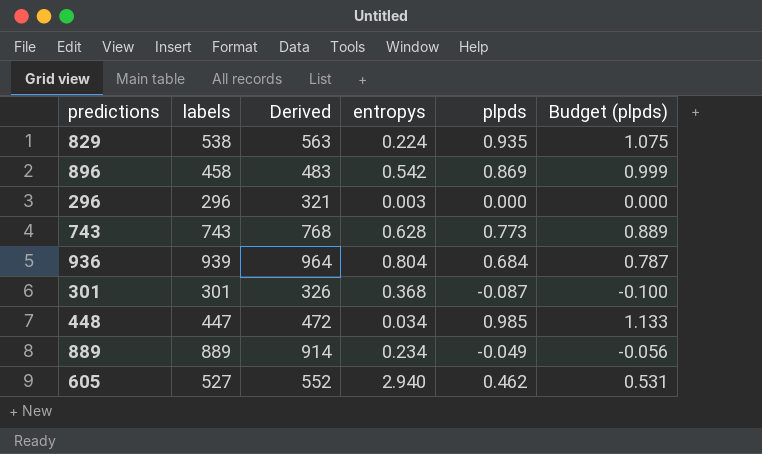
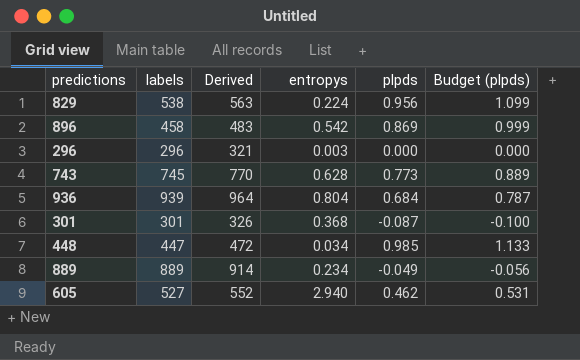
829 | plpds: 0.935 -> 0.956
829 | Budget (plpds): 1.075 -> 1.099
743 | labels: 743 -> 745
743 | Derived: 768 -> 770

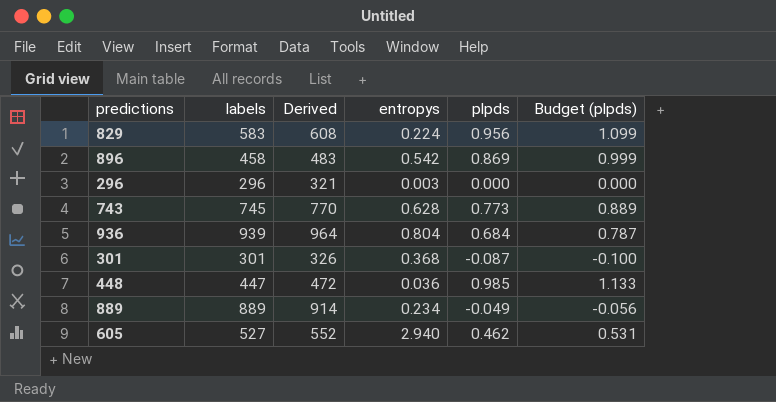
829 | labels: 538 -> 583
829 | Derived: 563 -> 608
448 | entropys: 0.034 -> 0.036

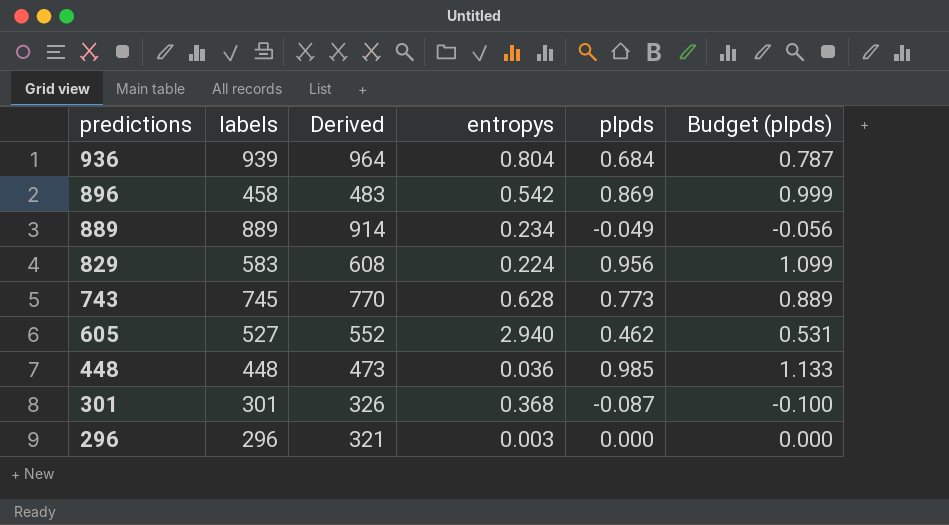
row order: none -> predictions descending
448 | labels: 447 -> 448
448 | Derived: 472 -> 473

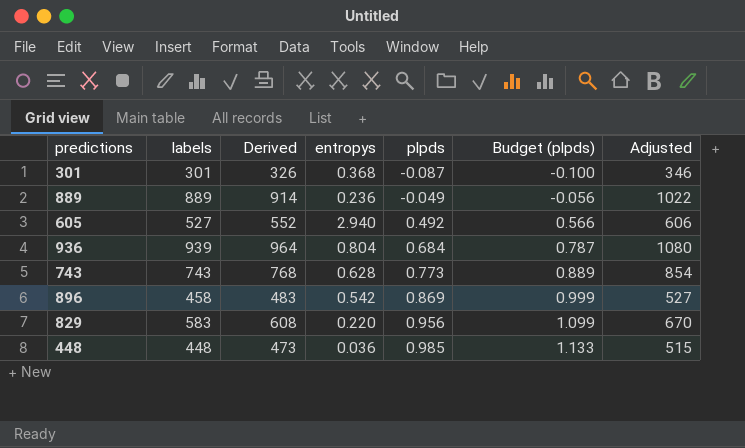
row order: predictions descending -> plpds ascending
column Adjusted | formula: none -> [labels] * 1.15
row 296: 296 | 321 | 0.003 | 0.000 | 0.000 -> none
889 | entropys: 0.234 -> 0.236
605 | plpds: 0.462 -> 0.492
605 | Budget (plpds): 0.531 -> 0.566
743 | labels: 745 -> 743
743 | Derived: 770 -> 768
829 | entropys: 0.224 -> 0.220

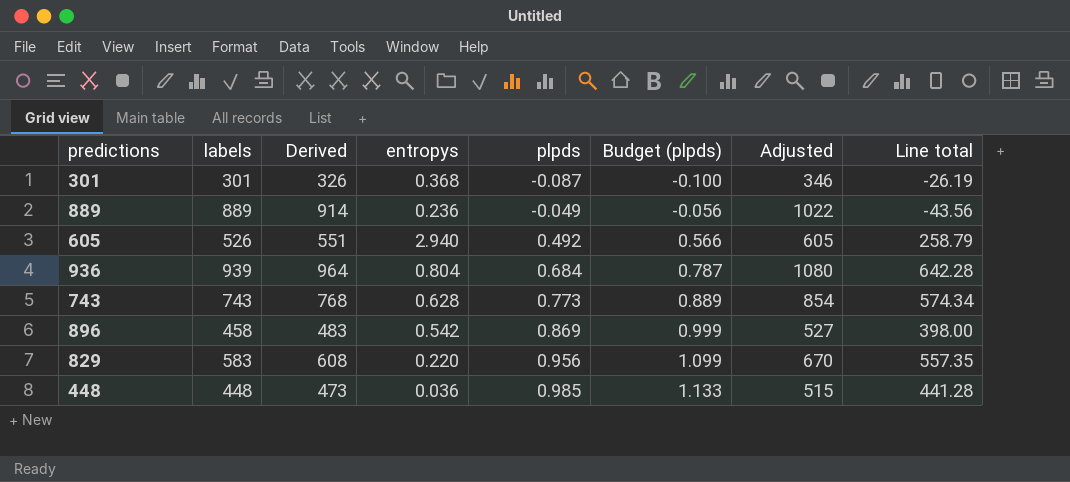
column Line total | formula: none -> [labels] * [plpds]
605 | labels: 527 -> 526
605 | Derived: 552 -> 551
605 | Adjusted: 606 -> 605

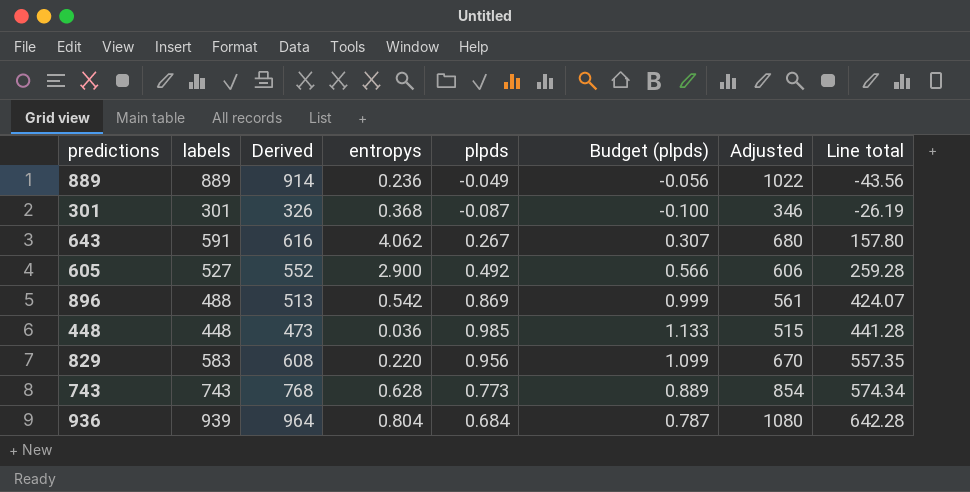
row order: plpds ascending -> Line total ascending
row 643: none -> 591 | 616 | 4.062 | 0.267 | 0.307 | 680 | 157.80
605 | labels: 526 -> 527
605 | Derived: 551 -> 552
605 | entropys: 2.940 -> 2.900
605 | Adjusted: 605 -> 606
605 | Line total: 258.79 -> 259.28
896 | labels: 458 -> 488
896 | Derived: 483 -> 513
896 | Adjusted: 527 -> 561
896 | Line total: 398.00 -> 424.07

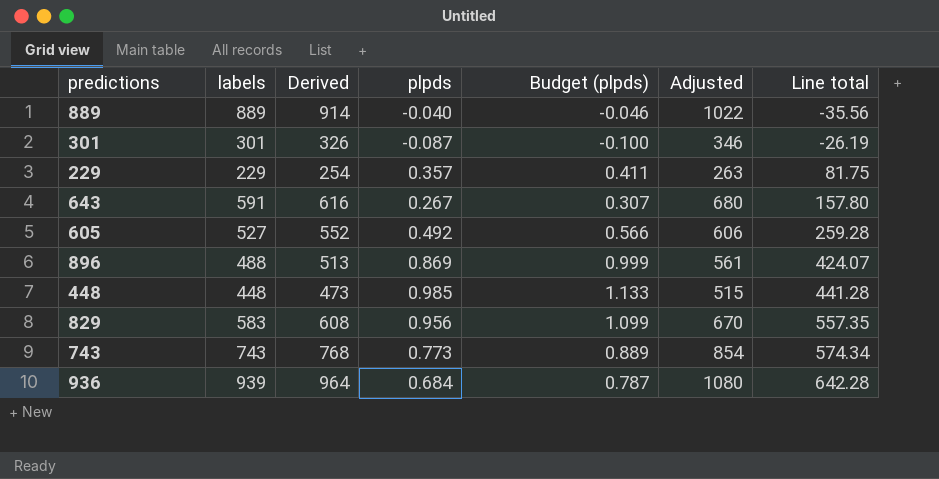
column entropys | position: 4 -> none
889 | plpds: -0.049 -> -0.040
889 | Budget (plpds): -0.056 -> -0.046
889 | Line total: -43.56 -> -35.56
row 229: none -> 229 | 254 | 0.357 | 0.411 | 263 | 81.75

